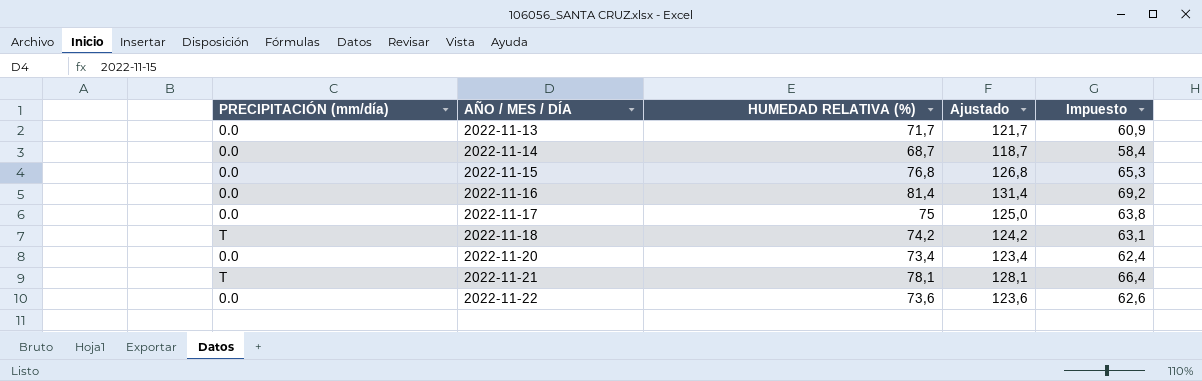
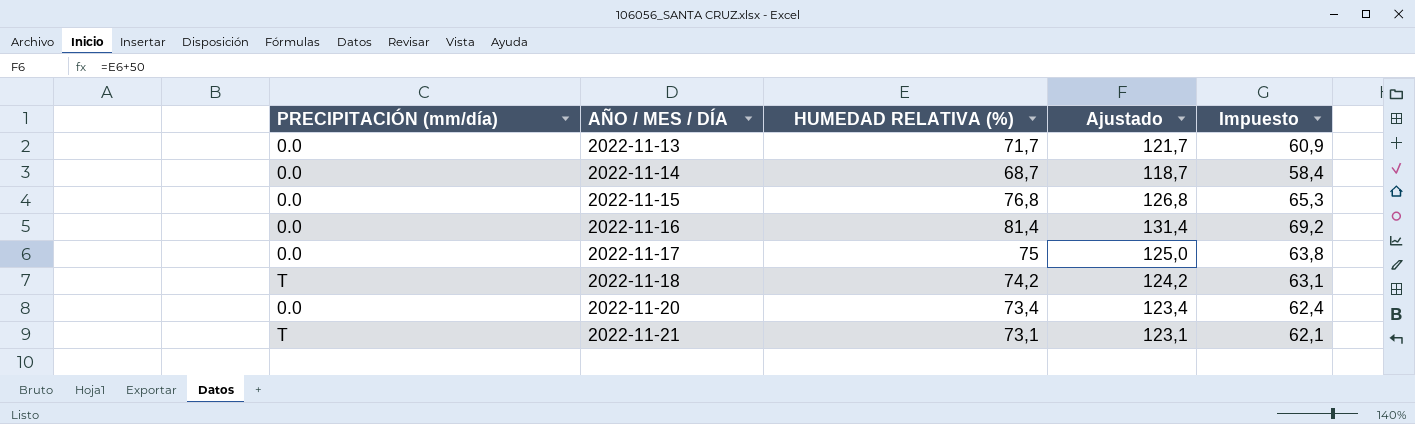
row 2022-11-22: 0.0 | 73,6 | 123,6 | 62,6 -> none
2022-11-21 | HUMEDAD RELATIVA (%): 78,1 -> 73,1
2022-11-21 | Ajustado: 128,1 -> 123,1
2022-11-21 | Impuesto: 66,4 -> 62,1

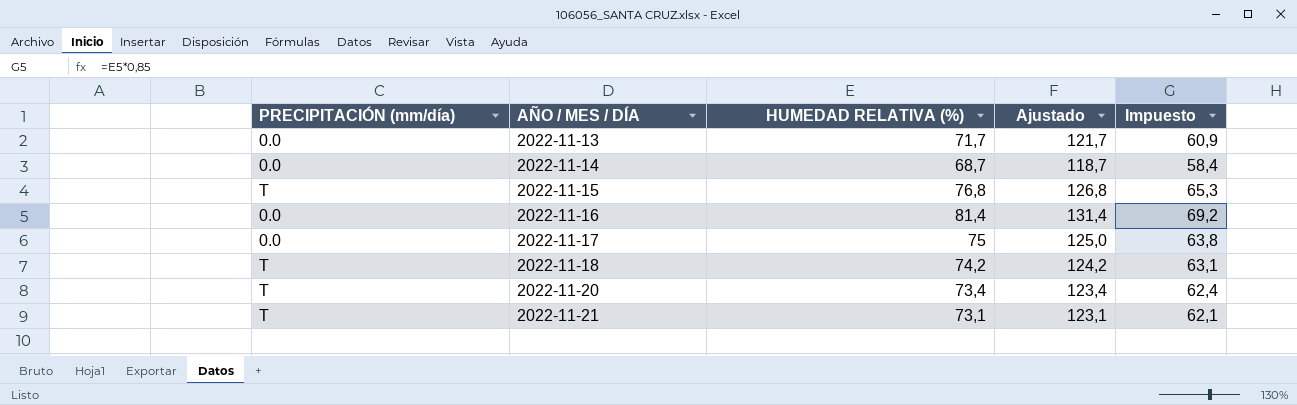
2022-11-15 | PRECIPITACIÓN (mm/día): 0.0 -> T
2022-11-20 | PRECIPITACIÓN (mm/día): 0.0 -> T

